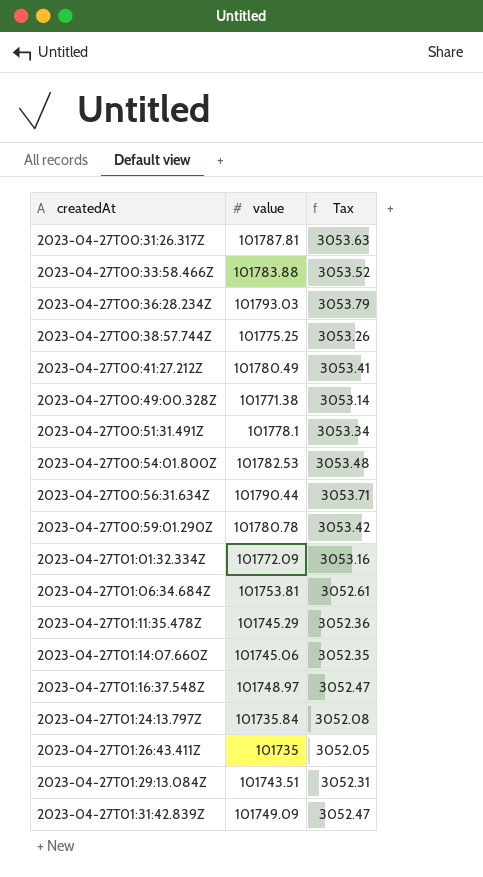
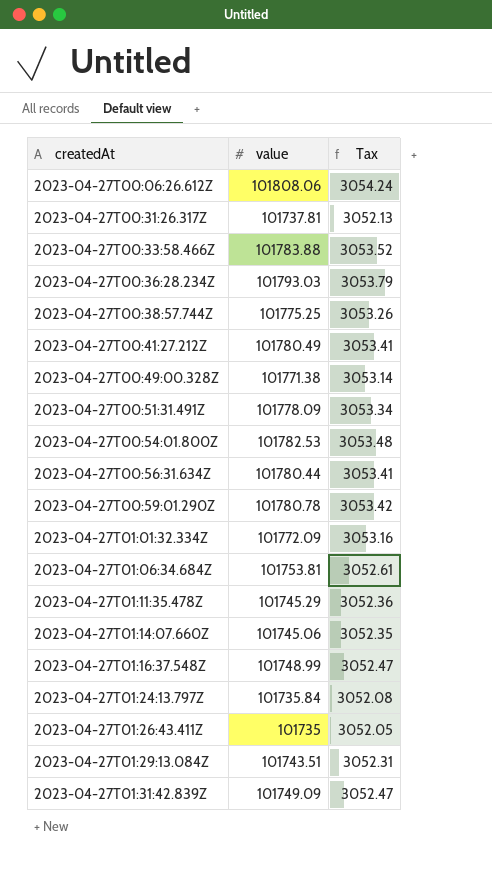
row 2023-04-27T00:06:26.612Z: none -> 101808.06 | 3054.24
2023-04-27T00:31:26.317Z | value: 101787.81 -> 101737.81
2023-04-27T00:31:26.317Z | Tax: 3053.63 -> 3052.13
2023-04-27T00:51:31.491Z | value: 101778.1 -> 101778.09
2023-04-27T00:56:31.634Z | value: 101790.44 -> 101780.44
2023-04-27T00:56:31.634Z | Tax: 3053.71 -> 3053.41
2023-04-27T01:16:37.548Z | value: 101748.97 -> 101748.99

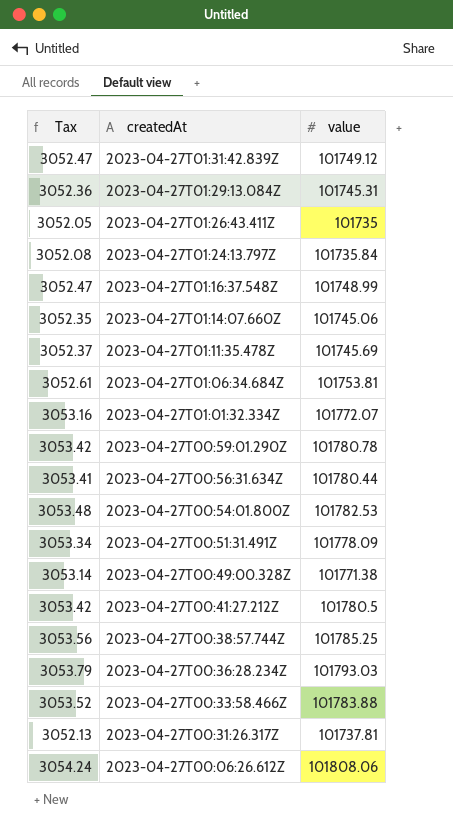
row order: createdAt ascending -> createdAt descending
column Tax | position: 3 -> 1
2023-04-27T01:31:42.839Z | value: 101749.09 -> 101749.12
2023-04-27T01:29:13.084Z | Tax: 3052.31 -> 3052.36
2023-04-27T01:29:13.084Z | value: 101743.51 -> 101745.31
2023-04-27T01:11:35.478Z | Tax: 3052.36 -> 3052.37
2023-04-27T01:11:35.478Z | value: 101745.29 -> 101745.69
2023-04-27T01:01:32.334Z | value: 101772.09 -> 101772.07
2023-04-27T00:41:27.212Z | Tax: 3053.41 -> 3053.42
2023-04-27T00:41:27.212Z | value: 101780.49 -> 101780.5
2023-04-27T00:38:57.744Z | Tax: 3053.26 -> 3053.56
2023-04-27T00:38:57.744Z | value: 101775.25 -> 101785.25

